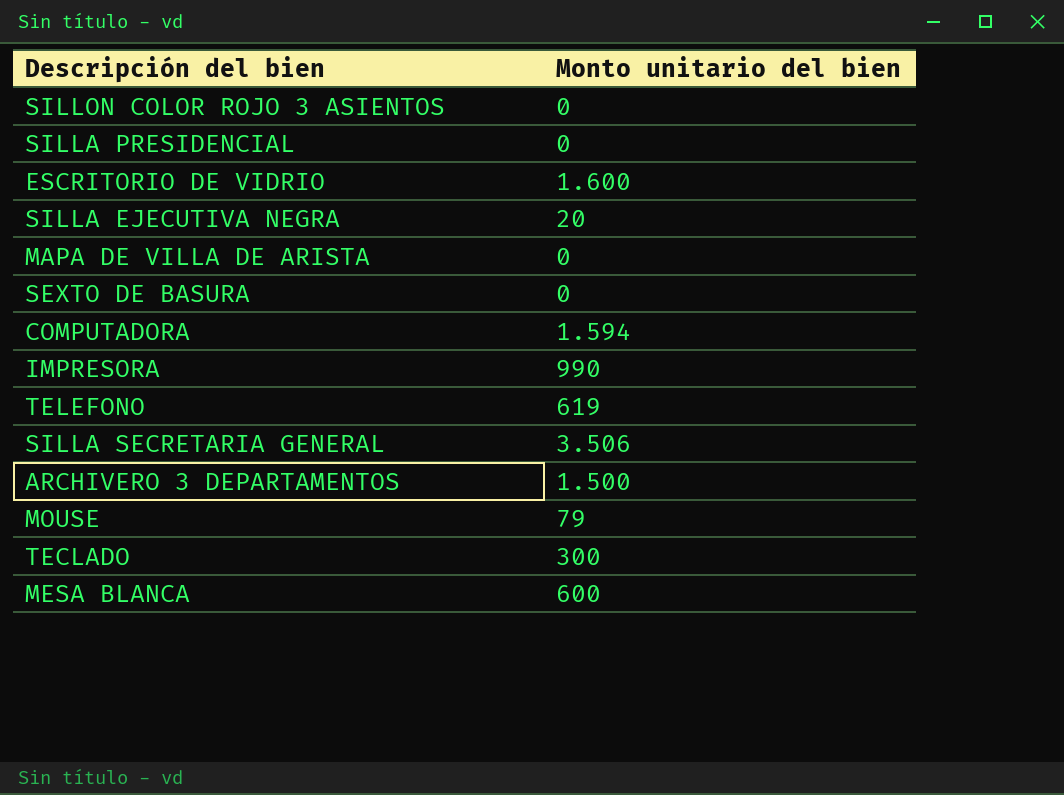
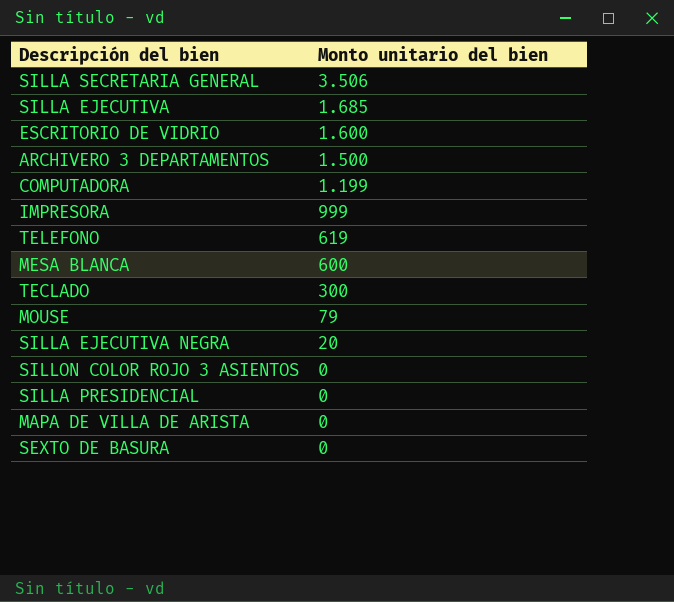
row order: none -> Monto unitario del bien descending
row SILLA EJECUTIVA: none -> 1.685
COMPUTADORA | Monto unitario del bien: 1.594 -> 1.199
IMPRESORA | Monto unitario del bien: 990 -> 999

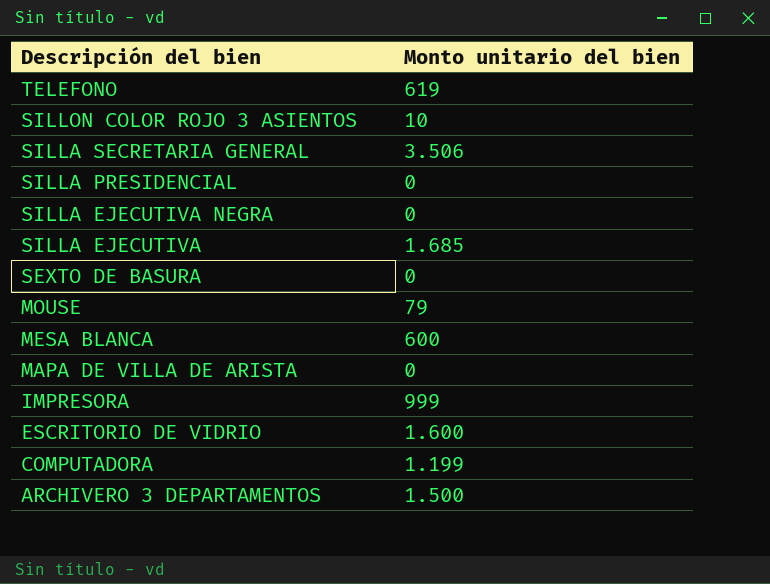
row order: Monto unitario del bien descending -> Descripción del bien descending
row TECLADO: 300 -> none
SILLON COLOR ROJO 3 ASIENTOS | Monto unitario del bien: 0 -> 10
SILLA EJECUTIVA NEGRA | Monto unitario del bien: 20 -> 0

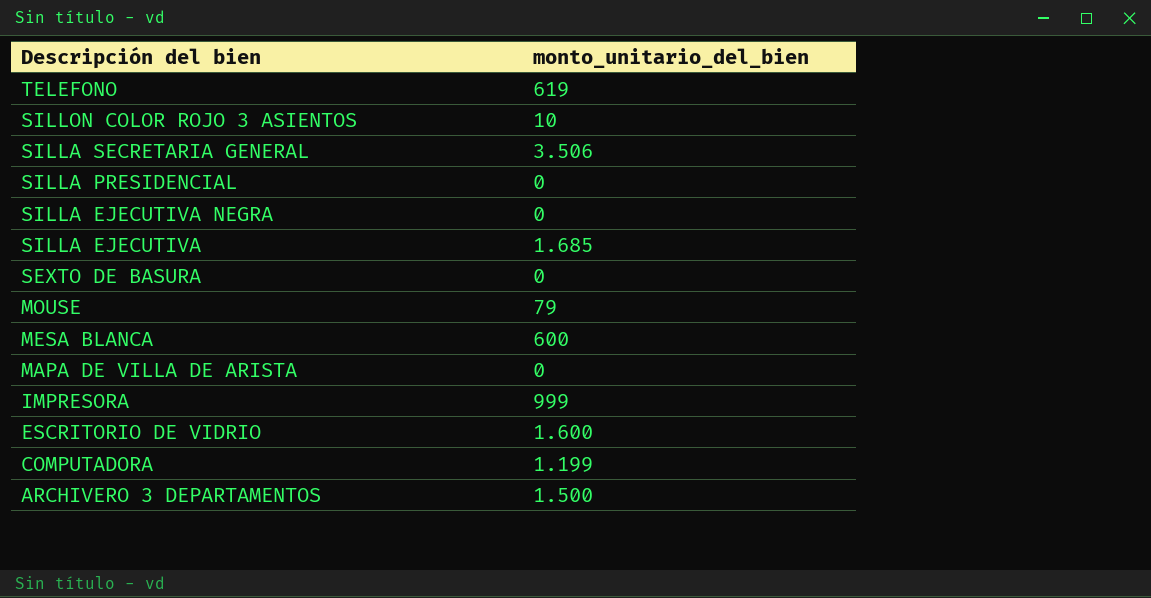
column name: Monto unitario del bien -> monto_unitario_del_bien

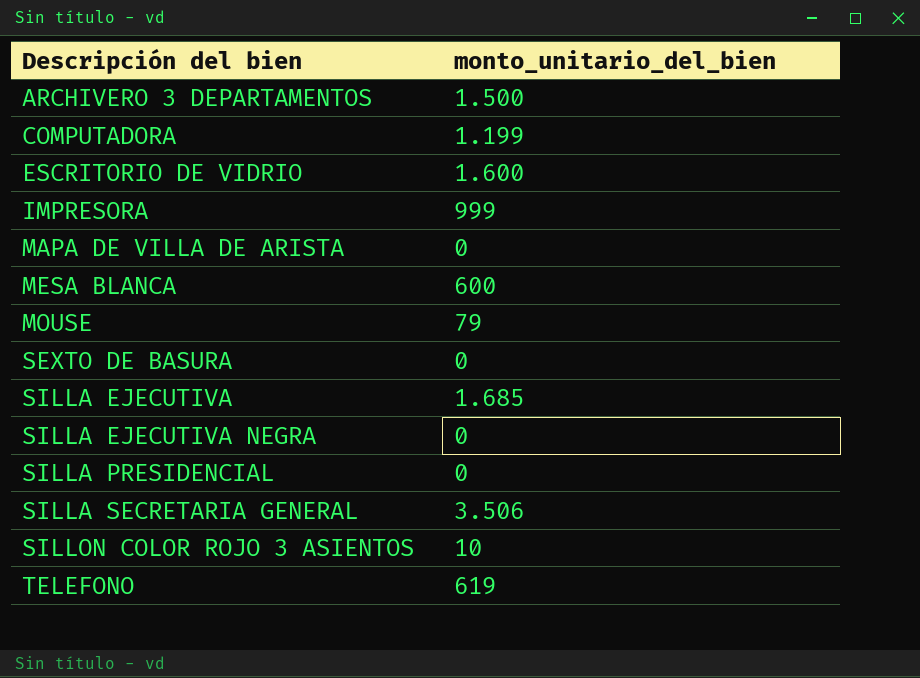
row order: Descripción del bien descending -> Descripción del bien ascending

